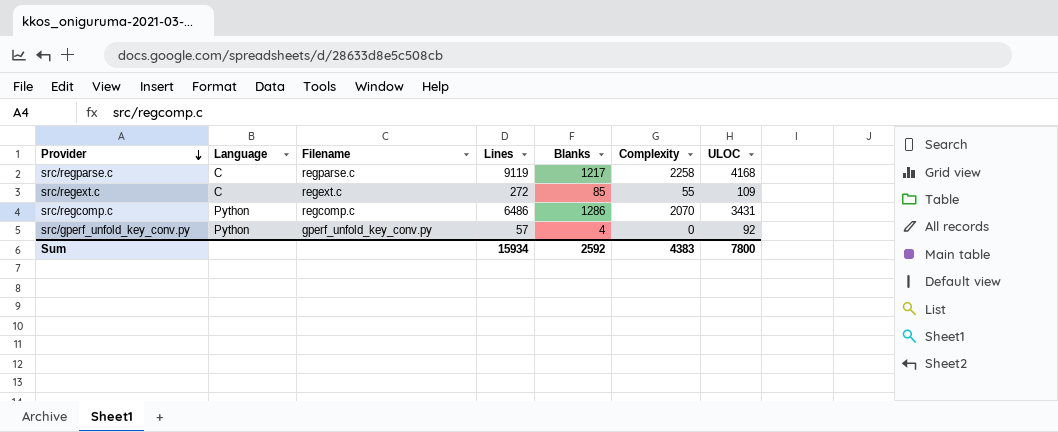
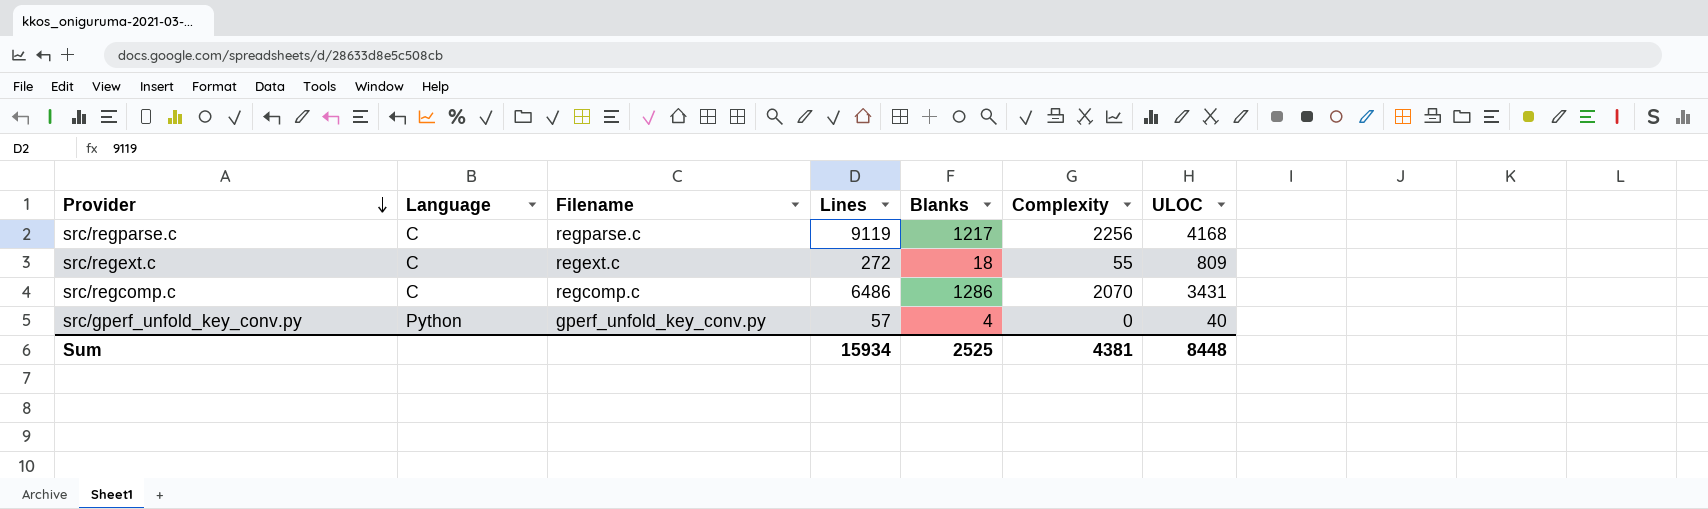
src/regparse.c | Complexity: 2258 -> 2256
src/regext.c | Blanks: 85 -> 18
src/regext.c | ULOC: 109 -> 809
src/regcomp.c | Language: Python -> C
src/gperf_unfold_key_conv.py | ULOC: 92 -> 40
Sum | Blanks: 2592 -> 2525
Sum | Complexity: 4383 -> 4381
Sum | ULOC: 7800 -> 8448

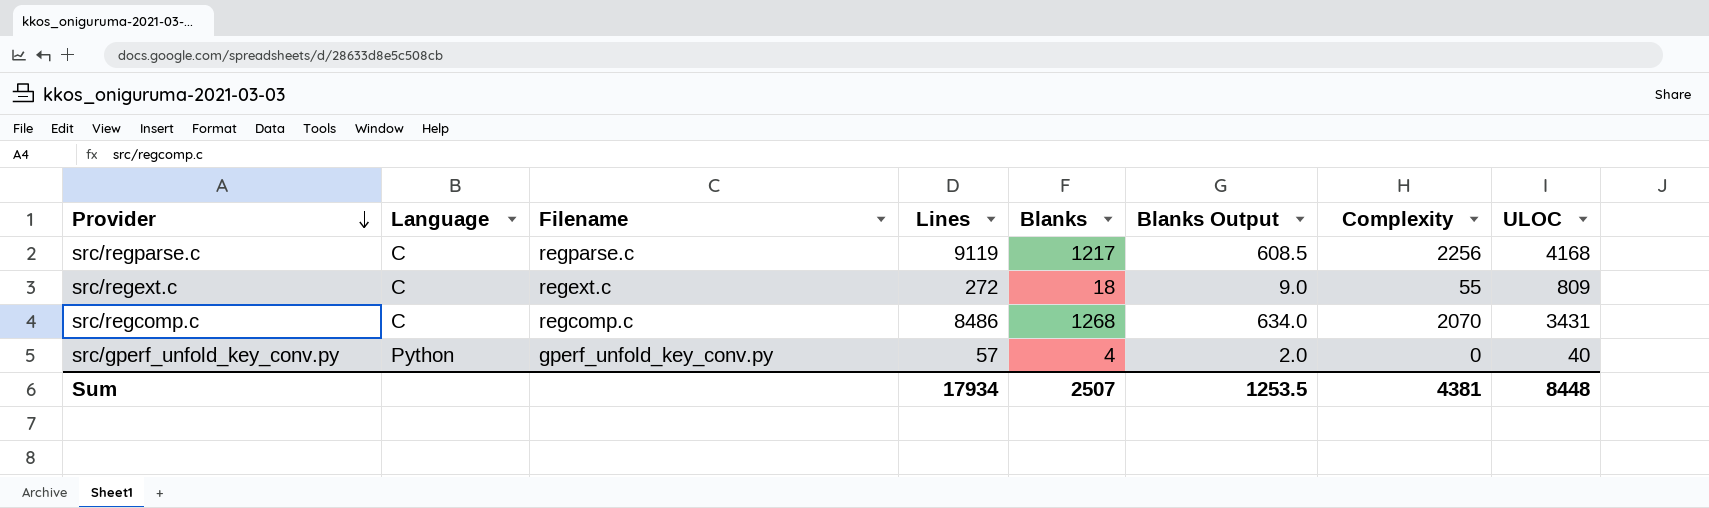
column Blanks Output | formula: none -> [Blanks] * 0.5
src/regcomp.c | Lines: 6486 -> 8486
src/regcomp.c | Blanks: 1286 -> 1268
Sum | Lines: 15934 -> 17934
Sum | Blanks: 2525 -> 2507

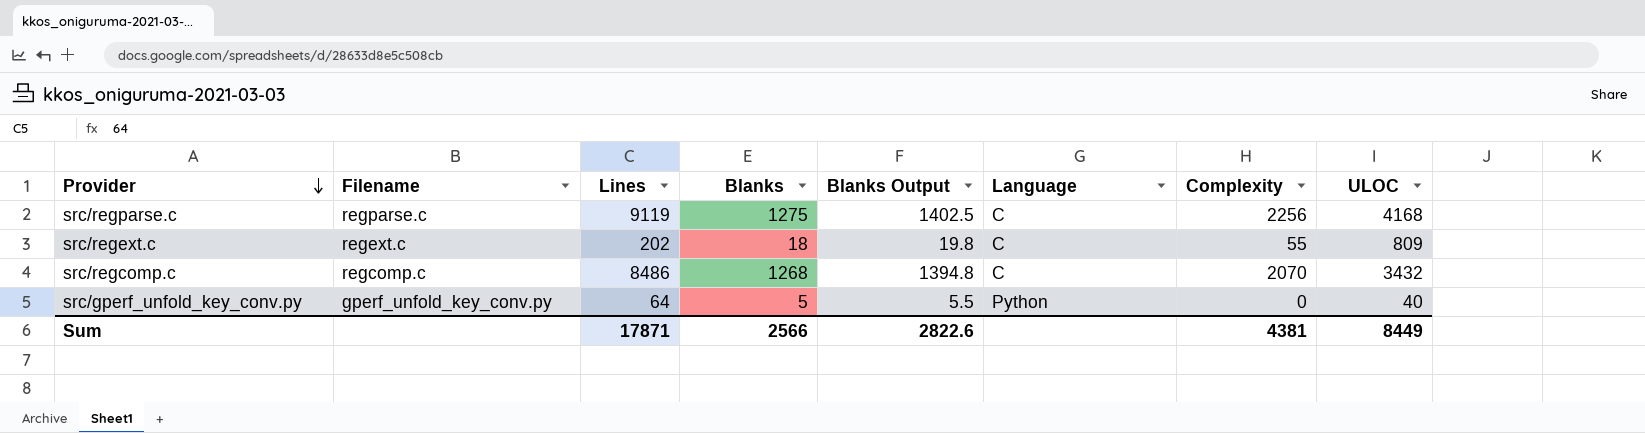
column Blanks Output | formula: [Blanks] * 0.5 -> [Blanks] * 1.1
column Language | position: 2 -> 6
src/regparse.c | Blanks: 1217 -> 1275
src/regext.c | Lines: 272 -> 202
src/regcomp.c | ULOC: 3431 -> 3432
src/gperf_unfold_key_conv.py | Lines: 57 -> 64
src/gperf_unfold_key_conv.py | Blanks: 4 -> 5
Sum | Lines: 17934 -> 17871
Sum | Blanks: 2507 -> 2566
Sum | Blanks Output: 1253.5 -> 2822.6
Sum | ULOC: 8448 -> 8449

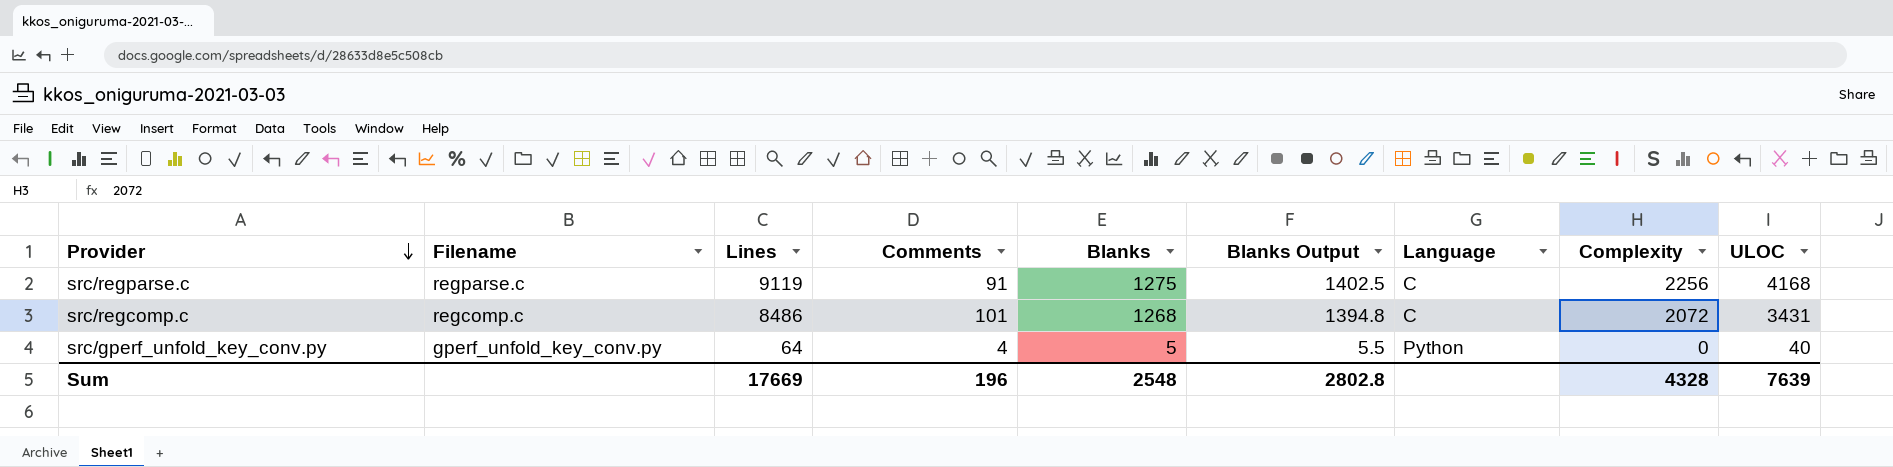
column Comments | position: none -> 4
row src/regext.c: regext.c | 202 | 18 | 19.8 | C | 55 | 809 -> none
src/regcomp.c | Complexity: 2070 -> 2072
src/regcomp.c | ULOC: 3432 -> 3431
Sum | Lines: 17871 -> 17669
Sum | Blanks: 2566 -> 2548
Sum | Blanks Output: 2822.6 -> 2802.8
Sum | Complexity: 4381 -> 4328
Sum | ULOC: 8449 -> 7639

